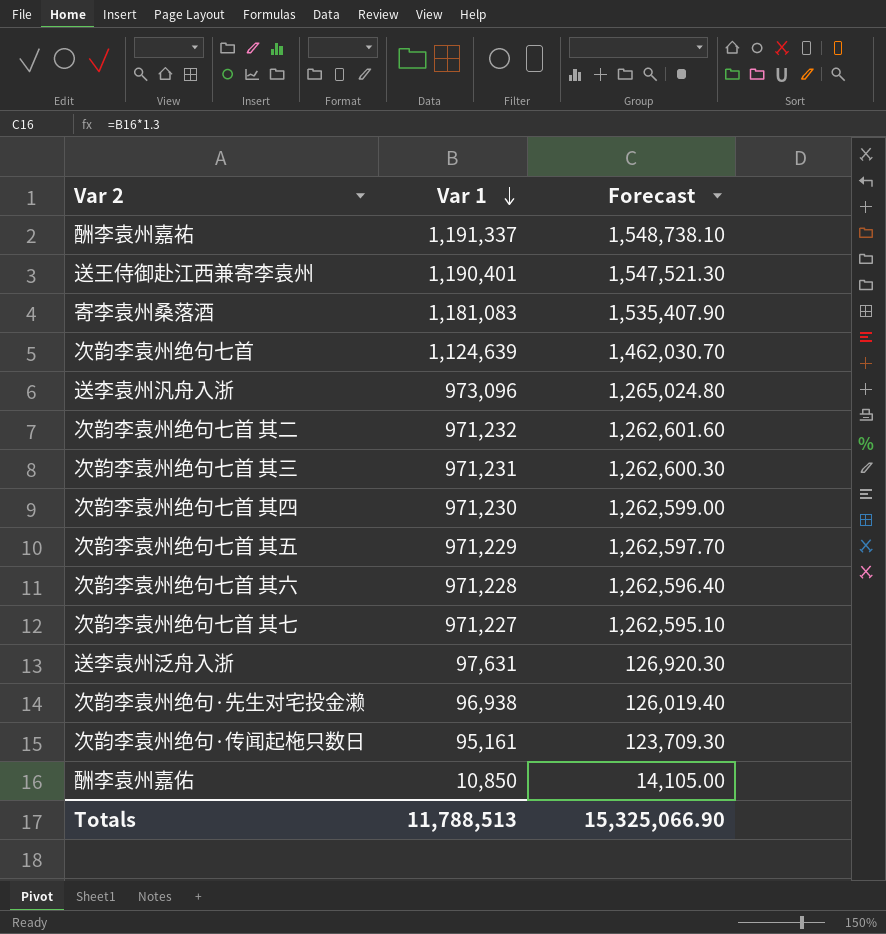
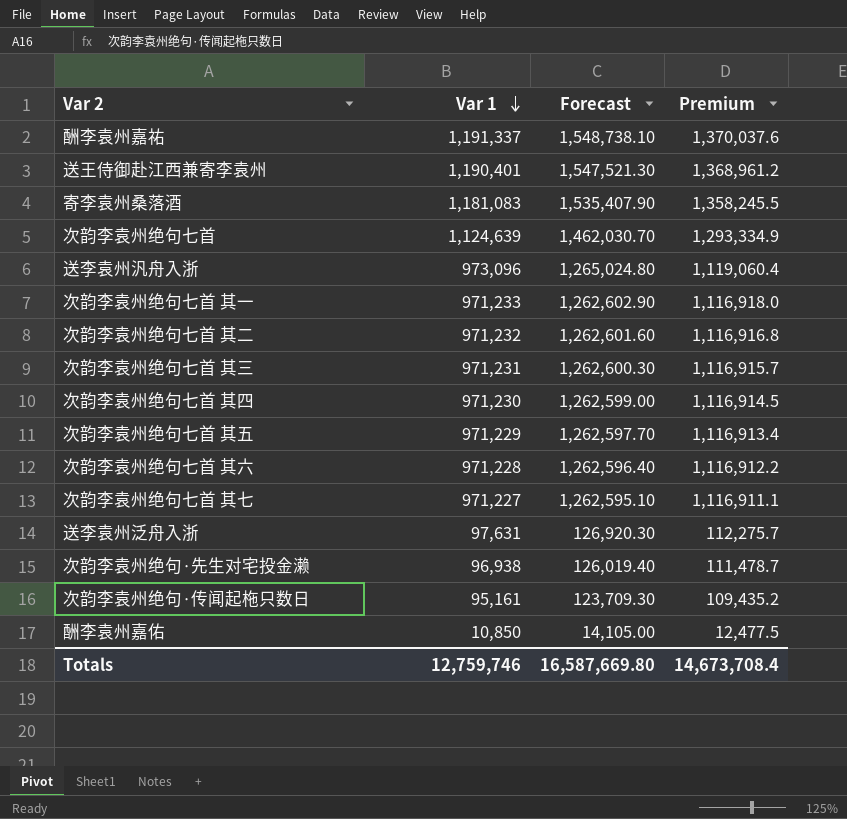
column Premium | formula: none -> [Var 1] * 1.15
row 次韵李袁州绝句七首 其一: none -> 971,233 | 1,262,602.90 | 1,116,918.0
Totals | Var 1: 11,788,513 -> 12,759,746
Totals | Forecast: 15,325,066.90 -> 16,587,669.80

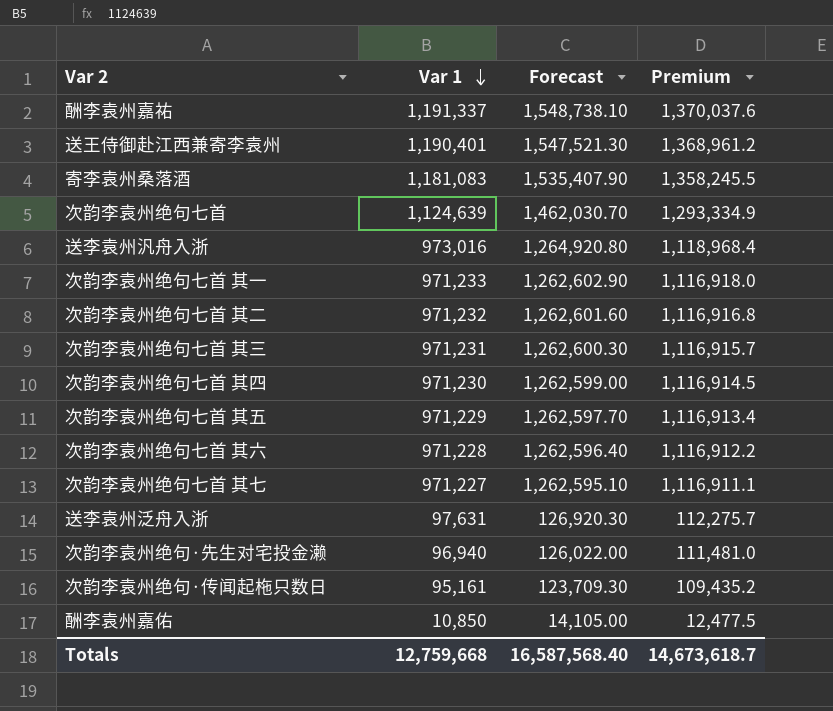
送李袁州汎舟入浙 | Var 1: 973,096 -> 973,016
送李袁州汎舟入浙 | Forecast: 1,265,024.80 -> 1,264,920.80
送李袁州汎舟入浙 | Premium: 1,119,060.4 -> 1,118,968.4
次韵李袁州绝句·先生对宅投金濑 | Var 1: 96,938 -> 96,940
次韵李袁州绝句·先生对宅投金濑 | Forecast: 126,019.40 -> 126,022.00
次韵李袁州绝句·先生对宅投金濑 | Premium: 111,478.7 -> 111,481.0
Totals | Var 1: 12,759,746 -> 12,759,668
Totals | Forecast: 16,587,669.80 -> 16,587,568.40
Totals | Premium: 14,673,708.4 -> 14,673,618.7

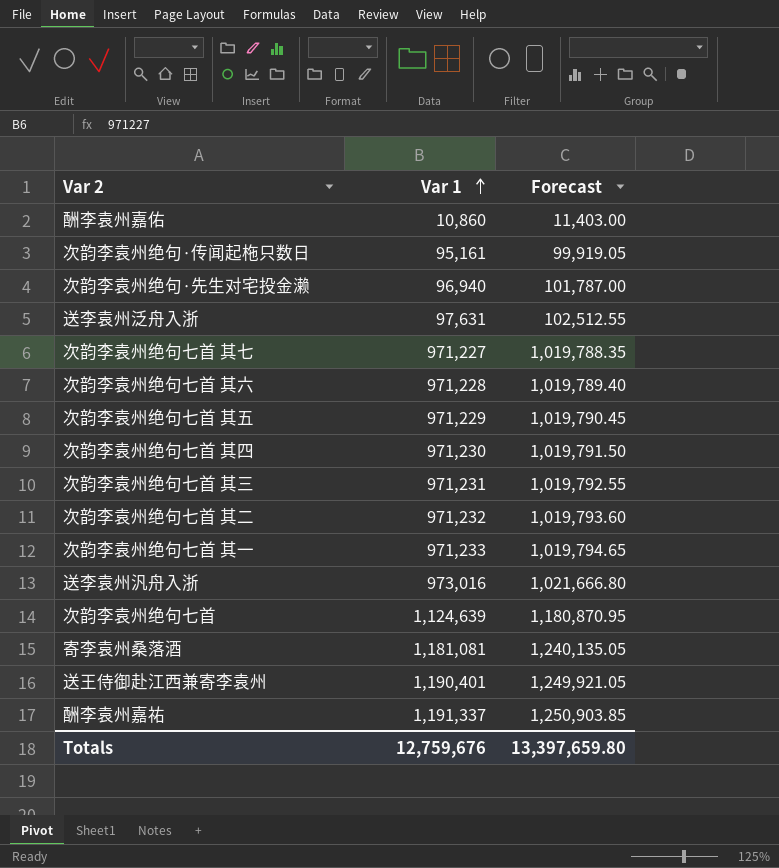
row order: Var 1 descending -> Var 1 ascending
column Premium | formula: [Var 1] * 1.15 -> none
column Forecast | formula: [Var 1] * 1.3 -> [Var 1] * 1.05
酬李袁州嘉佑 | Var 1: 10,850 -> 10,860
寄李袁州桑落酒 | Var 1: 1,181,083 -> 1,181,081
Totals | Var 1: 12,759,668 -> 12,759,676
Totals | Forecast: 16,587,568.40 -> 13,397,659.80

